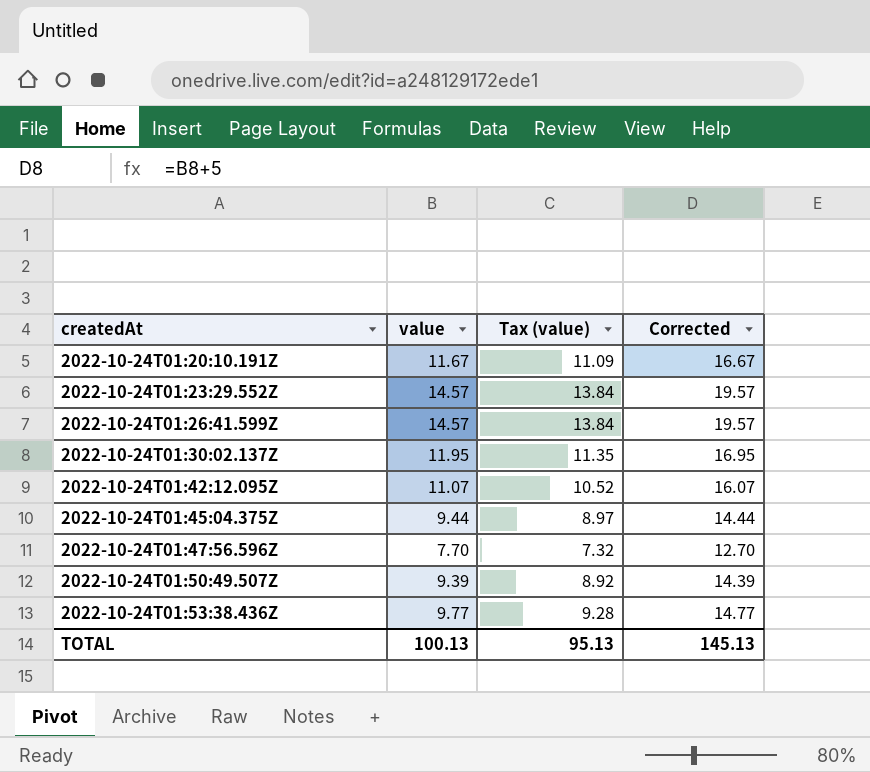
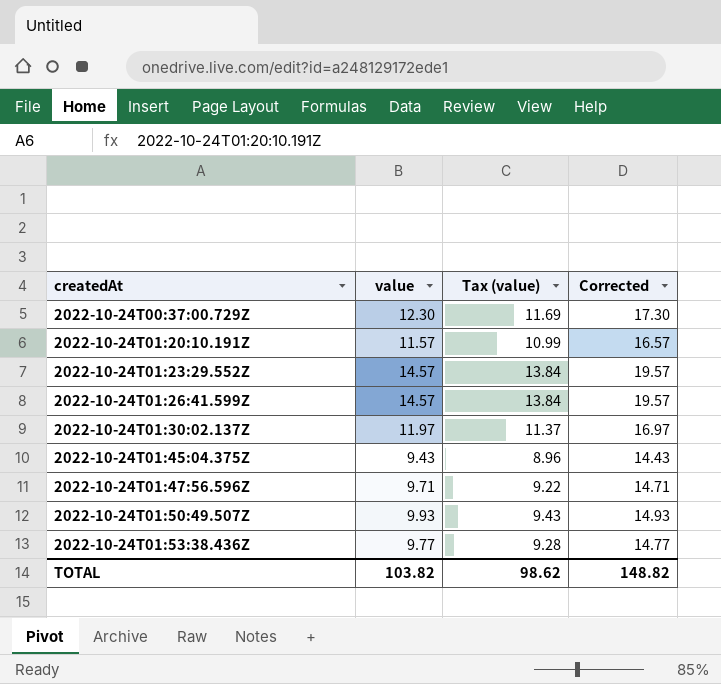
row 2022-10-24T01:42:12.095Z: 11.07 | 10.52 | 16.07 -> none
row 2022-10-24T00:37:00.729Z: none -> 12.30 | 11.69 | 17.30
2022-10-24T01:20:10.191Z | value: 11.67 -> 11.57
2022-10-24T01:20:10.191Z | Tax (value): 11.09 -> 10.99
2022-10-24T01:20:10.191Z | Corrected: 16.67 -> 16.57
2022-10-24T01:30:02.137Z | value: 11.95 -> 11.97
2022-10-24T01:30:02.137Z | Tax (value): 11.35 -> 11.37
2022-10-24T01:30:02.137Z | Corrected: 16.95 -> 16.97
2022-10-24T01:45:04.375Z | value: 9.44 -> 9.43
2022-10-24T01:45:04.375Z | Tax (value): 8.97 -> 8.96
2022-10-24T01:45:04.375Z | Corrected: 14.44 -> 14.43
2022-10-24T01:47:56.596Z | value: 7.70 -> 9.71
2022-10-24T01:47:56.596Z | Tax (value): 7.32 -> 9.22
2022-10-24T01:47:56.596Z | Corrected: 12.70 -> 14.71
2022-10-24T01:50:49.507Z | value: 9.39 -> 9.93
2022-10-24T01:50:49.507Z | Tax (value): 8.92 -> 9.43
2022-10-24T01:50:49.507Z | Corrected: 14.39 -> 14.93
TOTAL | value: 100.13 -> 103.82
TOTAL | Tax (value): 95.13 -> 98.62
TOTAL | Corrected: 145.13 -> 148.82

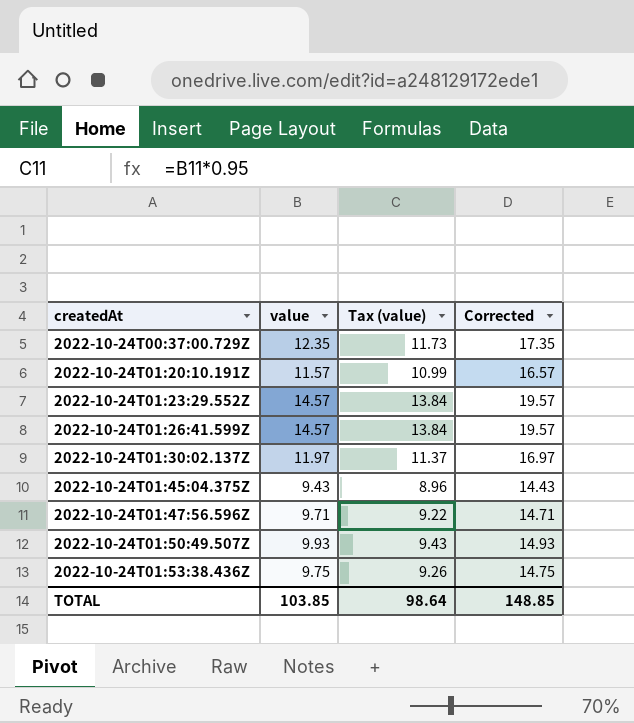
2022-10-24T00:37:00.729Z | value: 12.30 -> 12.35
2022-10-24T00:37:00.729Z | Tax (value): 11.69 -> 11.73
2022-10-24T00:37:00.729Z | Corrected: 17.30 -> 17.35
2022-10-24T01:53:38.436Z | value: 9.77 -> 9.75
2022-10-24T01:53:38.436Z | Tax (value): 9.28 -> 9.26
2022-10-24T01:53:38.436Z | Corrected: 14.77 -> 14.75
TOTAL | value: 103.82 -> 103.85
TOTAL | Tax (value): 98.62 -> 98.64
TOTAL | Corrected: 148.82 -> 148.85

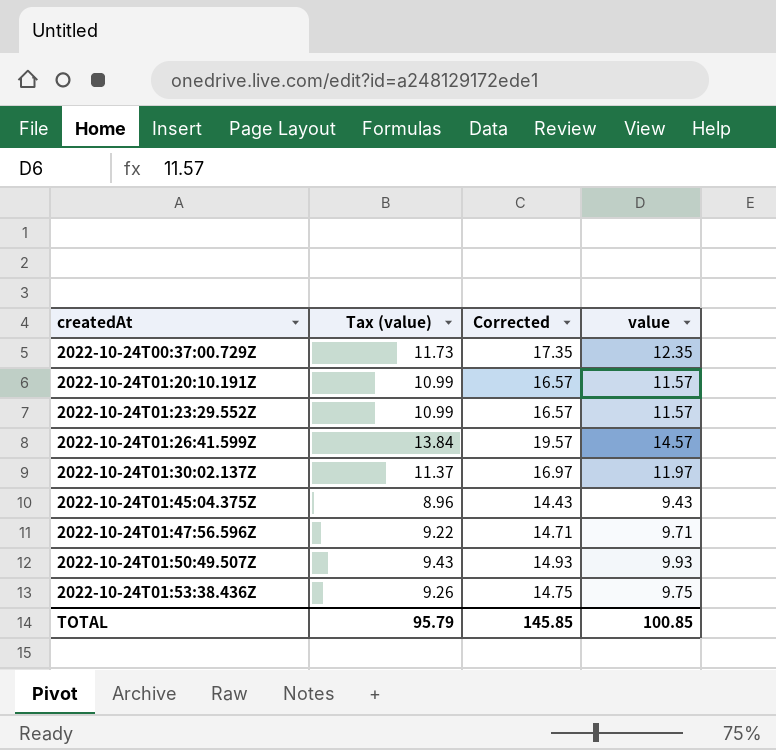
column value | position: 2 -> 4
2022-10-24T01:23:29.552Z | Tax (value): 13.84 -> 10.99
2022-10-24T01:23:29.552Z | Corrected: 19.57 -> 16.57
2022-10-24T01:23:29.552Z | value: 14.57 -> 11.57
TOTAL | Tax (value): 98.64 -> 95.79
TOTAL | Corrected: 148.85 -> 145.85
TOTAL | value: 103.85 -> 100.85

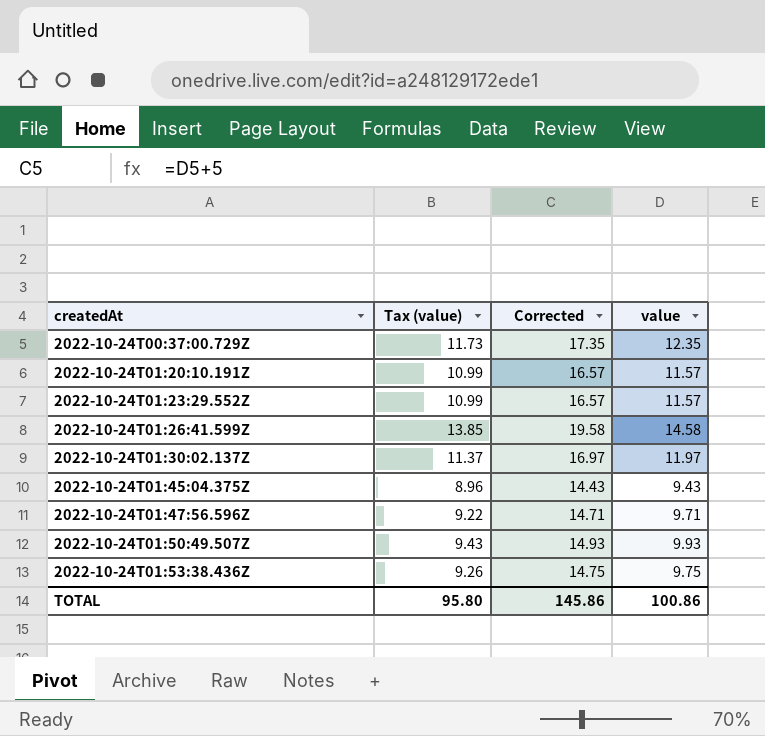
2022-10-24T01:26:41.599Z | Tax (value): 13.84 -> 13.85
2022-10-24T01:26:41.599Z | Corrected: 19.57 -> 19.58
2022-10-24T01:26:41.599Z | value: 14.57 -> 14.58
TOTAL | Tax (value): 95.79 -> 95.80
TOTAL | Corrected: 145.85 -> 145.86
TOTAL | value: 100.85 -> 100.86

